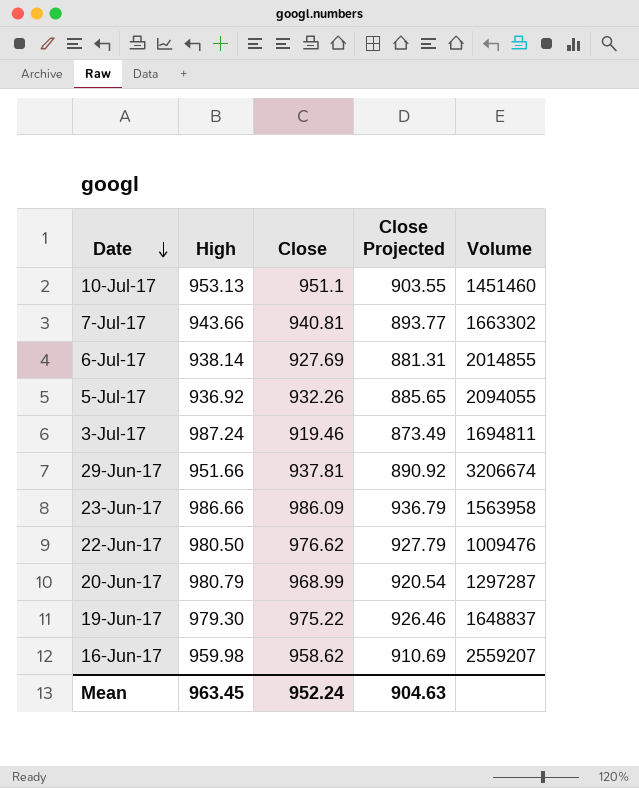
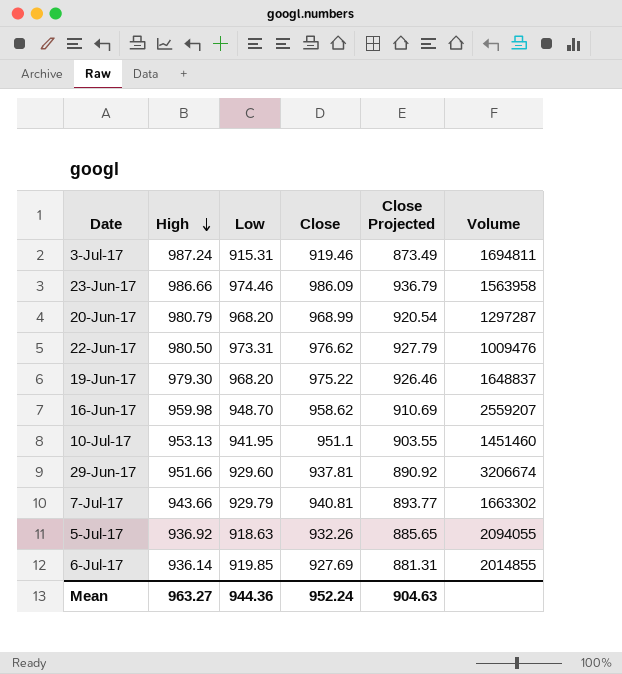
row order: Date descending -> High descending
column Low | position: none -> 3
6-Jul-17 | High: 938.14 -> 936.14
Mean | High: 963.45 -> 963.27

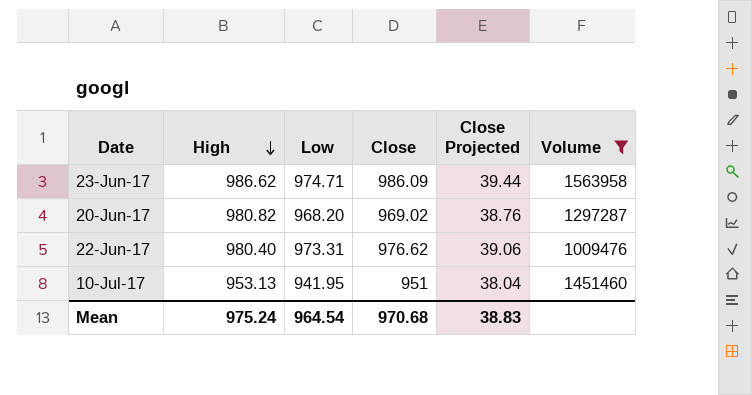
filter: none -> Volume <= 1563958
column Close Projected | formula: [Close] * 0.95 -> [Close] * 0.04
23-Jun-17 | High: 986.66 -> 986.62
23-Jun-17 | Low: 974.46 -> 974.71
20-Jun-17 | High: 980.79 -> 980.82
20-Jun-17 | Close: 968.99 -> 969.02
22-Jun-17 | High: 980.50 -> 980.40
10-Jul-17 | Close: 951.1 -> 951
Mean | High: 963.27 -> 975.24
Mean | Low: 944.36 -> 964.54
Mean | Close: 952.24 -> 970.68
Mean | Close Projected: 904.63 -> 38.83

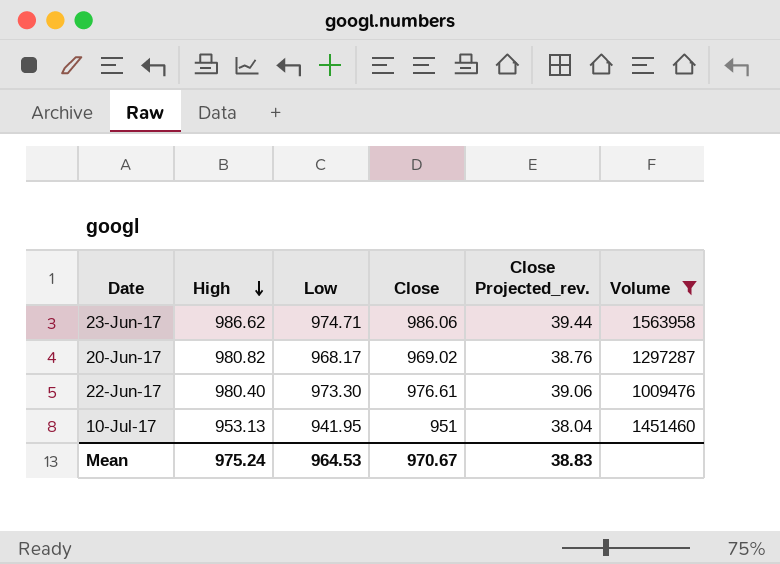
column name: Close Projected -> Close Projected_rev.
23-Jun-17 | Close: 986.09 -> 986.06
20-Jun-17 | Low: 968.20 -> 968.17
22-Jun-17 | Low: 973.31 -> 973.30
22-Jun-17 | Close: 976.62 -> 976.61
Mean | Low: 964.54 -> 964.53
Mean | Close: 970.68 -> 970.67

